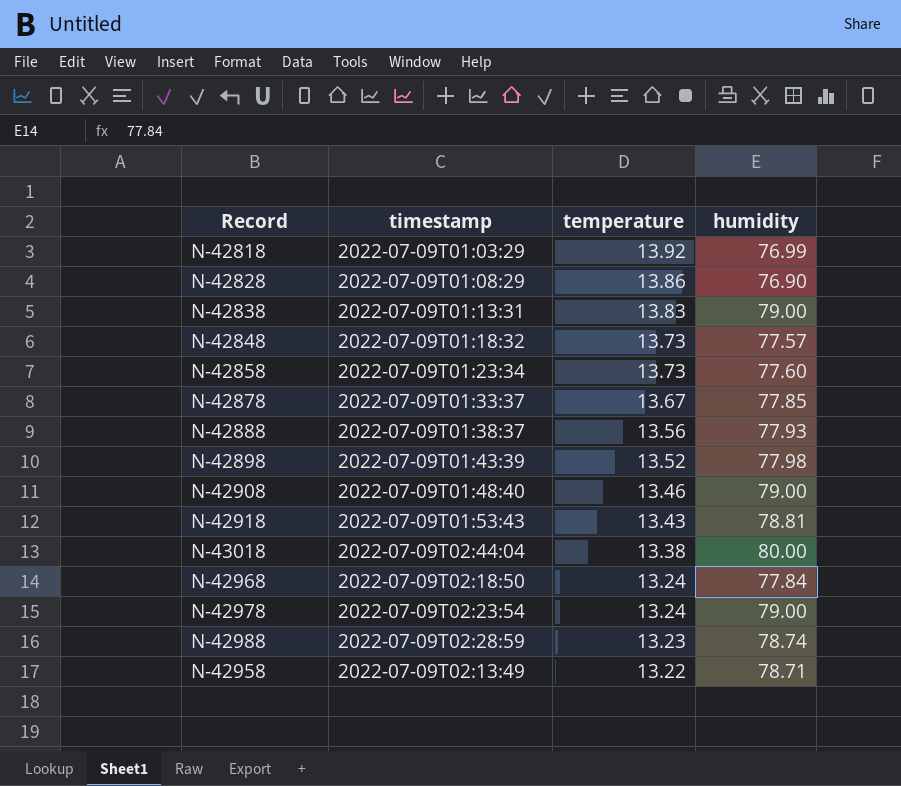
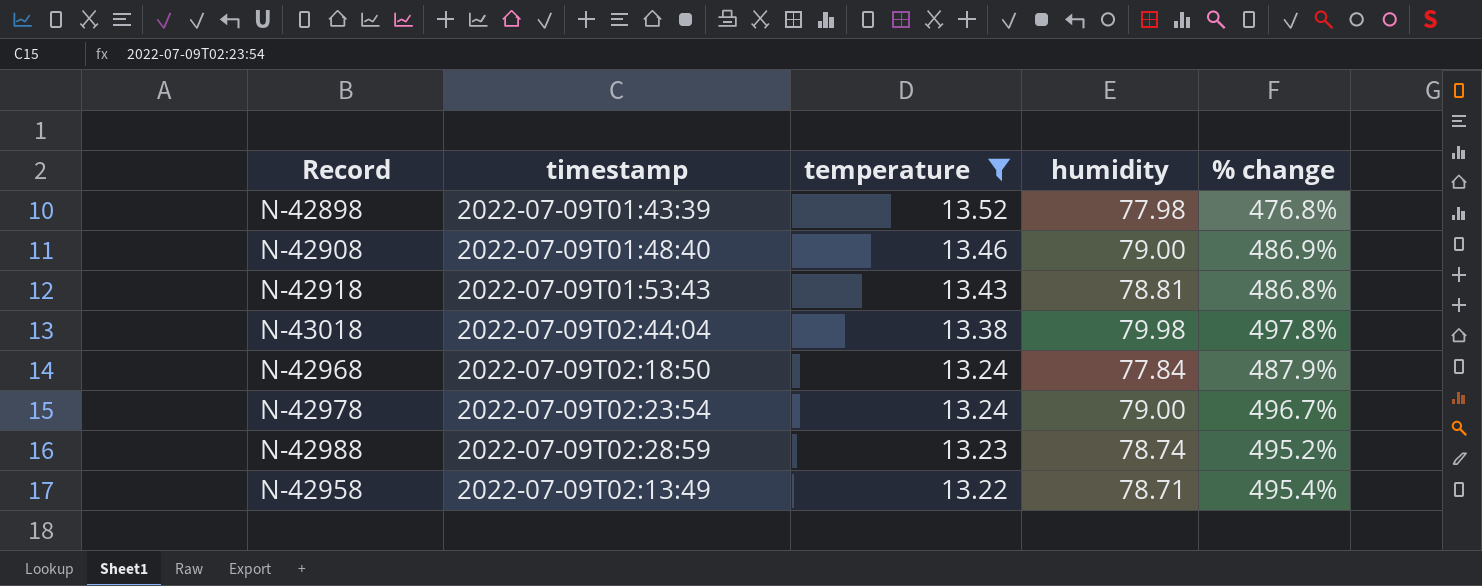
filter: none -> temperature <= 13.52
column % change | formula: none -> ([humidity] - [temperature]) / [temperature]
N-43018 | humidity: 80.00 -> 79.98

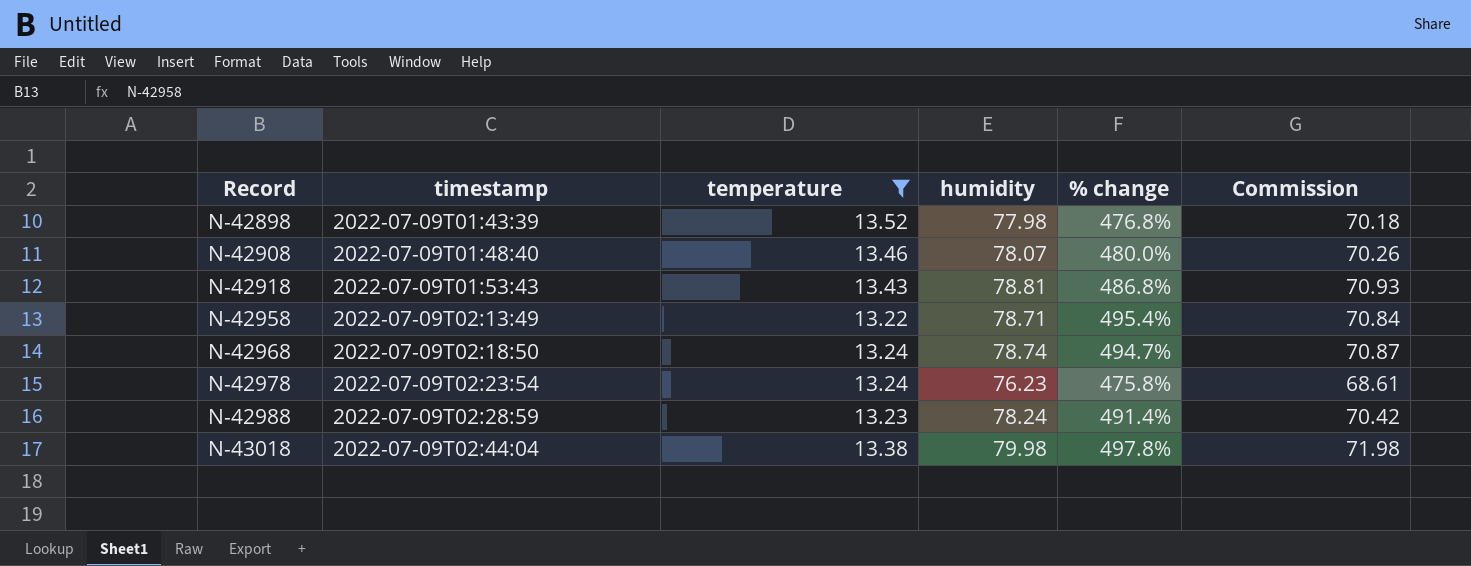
row order: temperature descending -> Record ascending
column Commission | formula: none -> [humidity] * 0.9
N-42908 | humidity: 79.00 -> 78.07
N-42908 | % change: 486.9% -> 480.0%
N-42968 | humidity: 77.84 -> 78.74
N-42968 | % change: 487.9% -> 494.7%
N-42978 | humidity: 79.00 -> 76.23
N-42978 | % change: 496.7% -> 475.8%
N-42988 | humidity: 78.74 -> 78.24
N-42988 | % change: 495.2% -> 491.4%

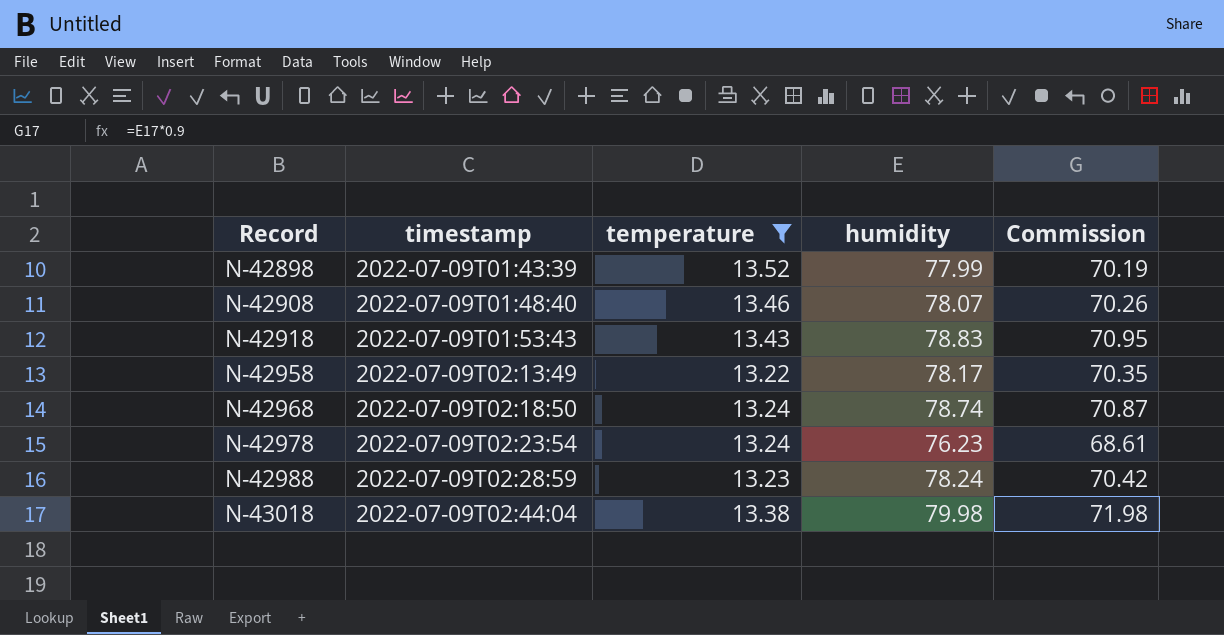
column % change | formula: ([humidity] - [temperature]) / [temperature] -> none
N-42898 | humidity: 77.98 -> 77.99
N-42898 | Commission: 70.18 -> 70.19
N-42918 | humidity: 78.81 -> 78.83
N-42918 | Commission: 70.93 -> 70.95
N-42958 | humidity: 78.71 -> 78.17
N-42958 | Commission: 70.84 -> 70.35

